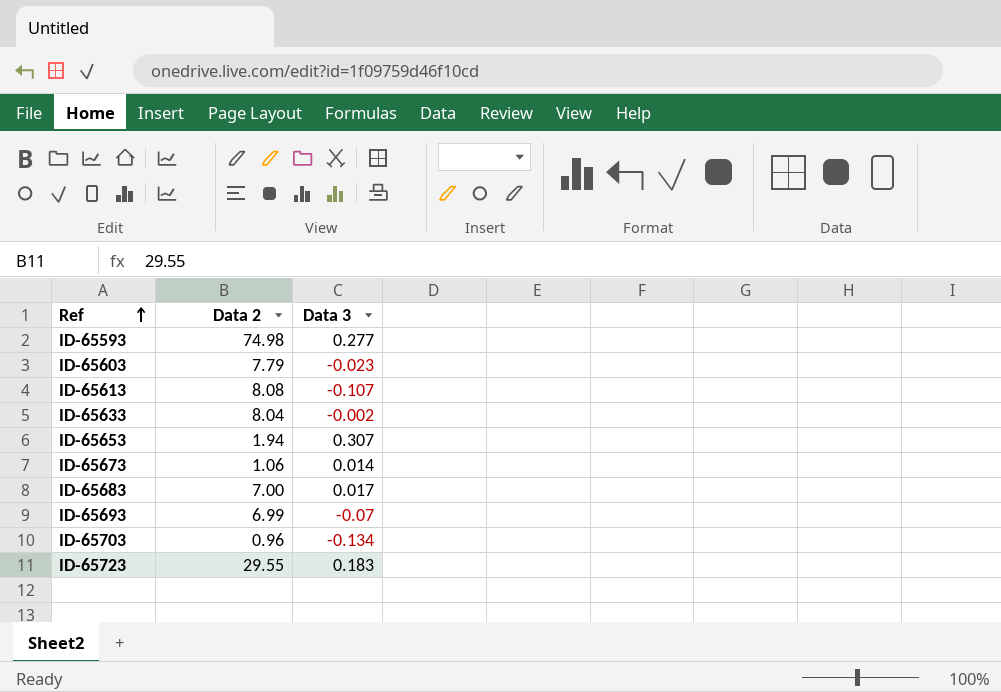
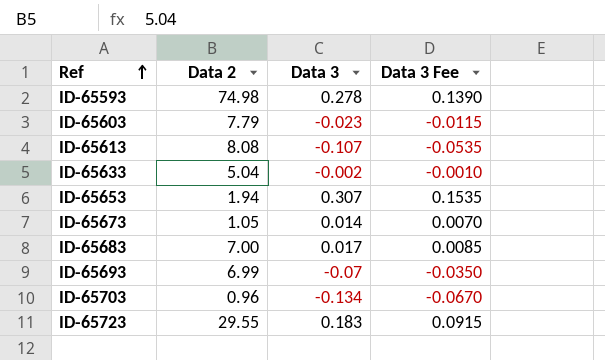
column Data 3 Fee | formula: none -> [Data 3] * 0.5
ID-65593 | Data 3: 0.277 -> 0.278
ID-65633 | Data 2: 8.04 -> 5.04
ID-65673 | Data 2: 1.06 -> 1.05

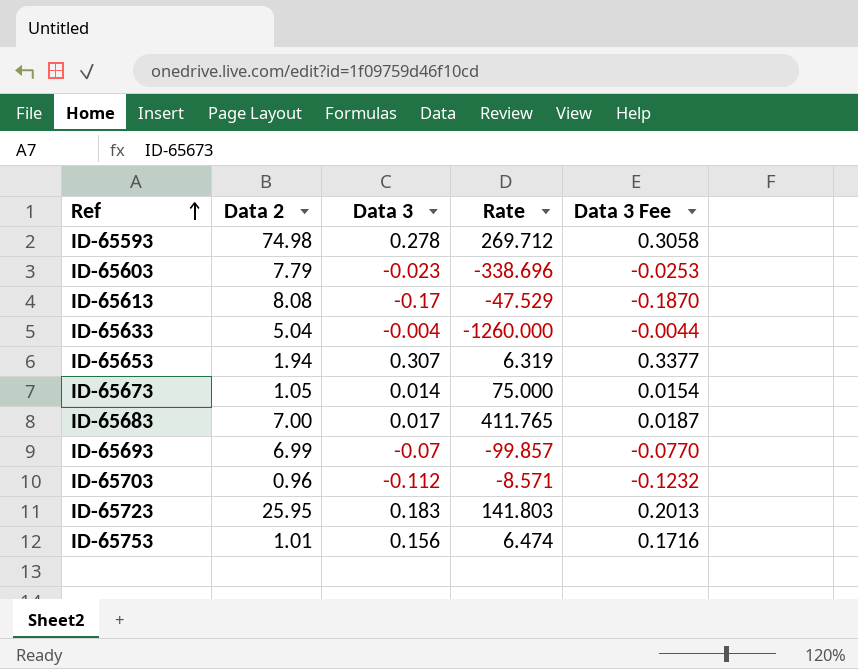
column Rate | formula: none -> [Data 2] / [Data 3]
column Data 3 Fee | formula: [Data 3] * 0.5 -> [Data 3] * 1.1
ID-65613 | Data 3: -0.107 -> -0.17
ID-65633 | Data 3: -0.002 -> -0.004
ID-65703 | Data 3: -0.134 -> -0.112
ID-65723 | Data 2: 29.55 -> 25.95
row ID-65753: none -> 1.01 | 0.156 | 6.474 | 0.1716

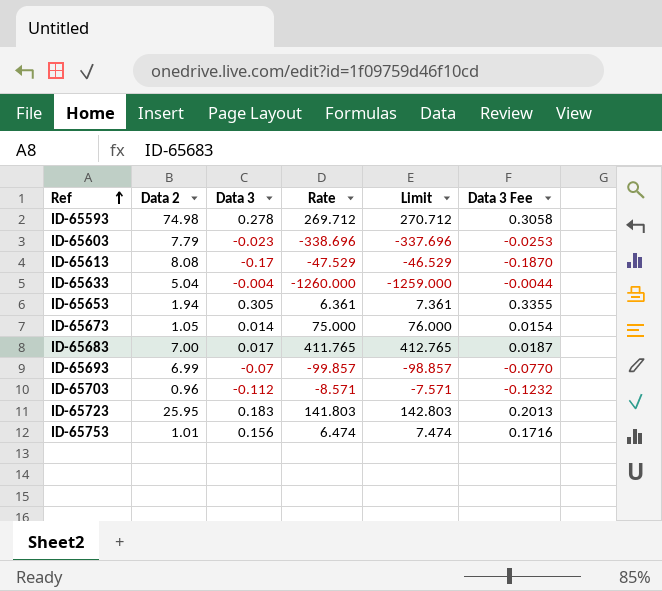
column Limit | formula: none -> [Rate] + 1
ID-65653 | Data 3: 0.307 -> 0.305
ID-65653 | Rate: 6.319 -> 6.361
ID-65653 | Data 3 Fee: 0.3377 -> 0.3355

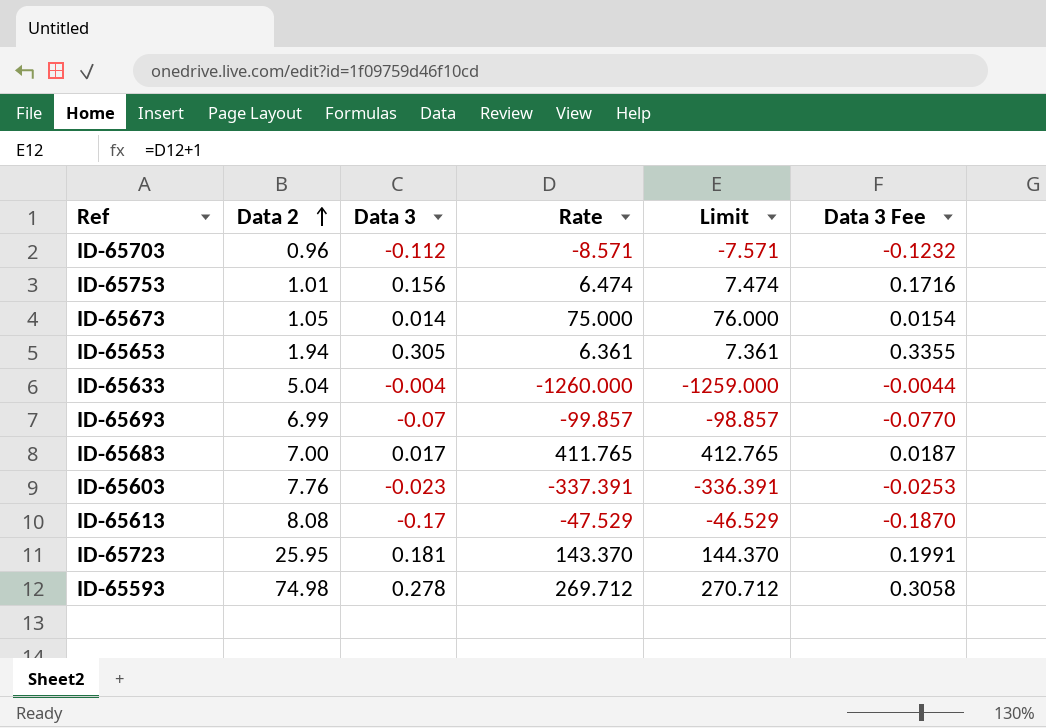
row order: Ref ascending -> Data 2 ascending
ID-65603 | Data 2: 7.79 -> 7.76
ID-65603 | Rate: -338.696 -> -337.391
ID-65603 | Limit: -337.696 -> -336.391
ID-65723 | Data 3: 0.183 -> 0.181
ID-65723 | Rate: 141.803 -> 143.370
ID-65723 | Limit: 142.803 -> 144.370
ID-65723 | Data 3 Fee: 0.2013 -> 0.1991

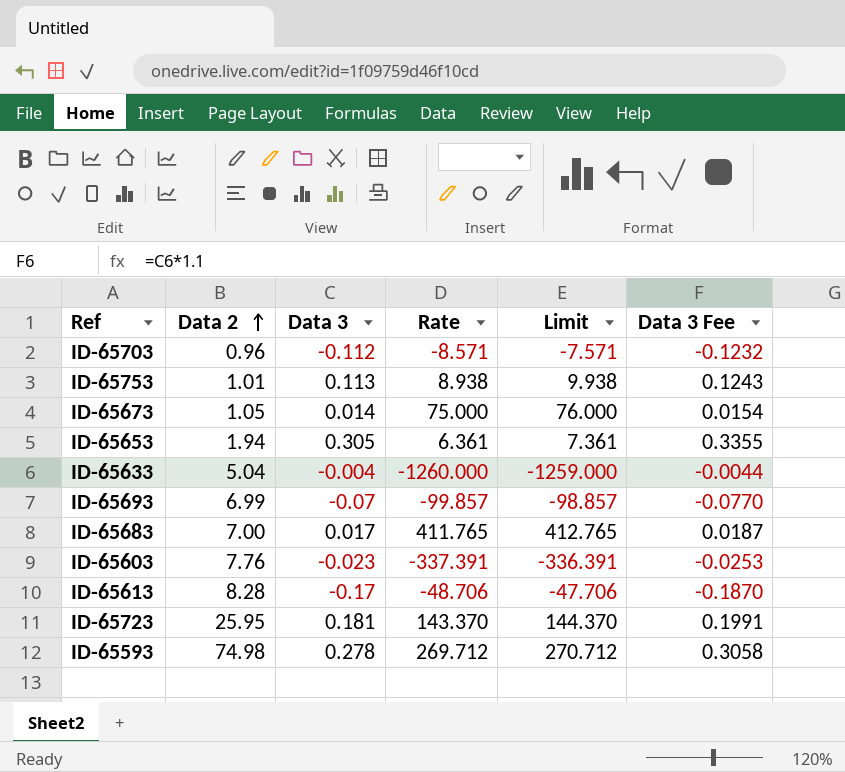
ID-65753 | Data 3: 0.156 -> 0.113
ID-65753 | Rate: 6.474 -> 8.938
ID-65753 | Limit: 7.474 -> 9.938
ID-65753 | Data 3 Fee: 0.1716 -> 0.1243
ID-65613 | Data 2: 8.08 -> 8.28
ID-65613 | Rate: -47.529 -> -48.706
ID-65613 | Limit: -46.529 -> -47.706

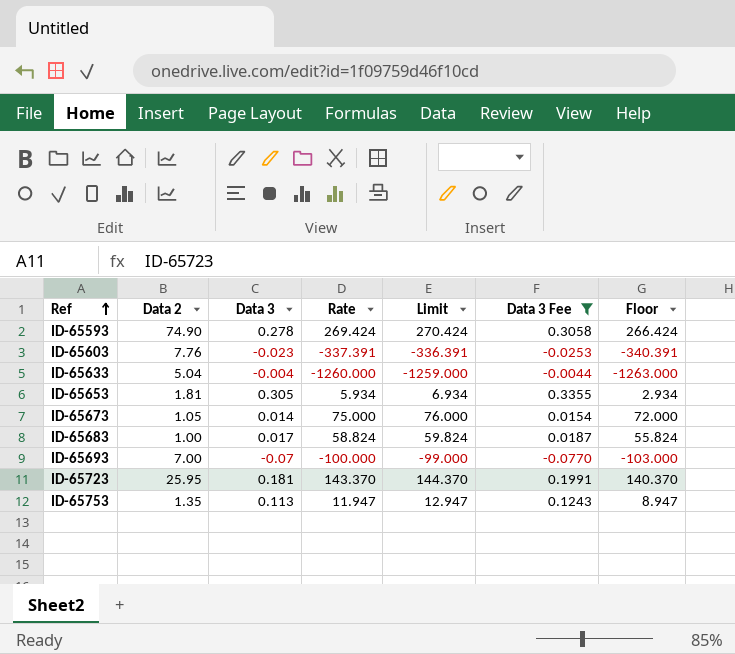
filter: none -> Data 3 Fee >= -0.0770
row order: Data 2 ascending -> Ref ascending
column Floor | formula: none -> [Rate] - 3
ID-65593 | Data 2: 74.98 -> 74.90
ID-65593 | Rate: 269.712 -> 269.424
ID-65593 | Limit: 270.712 -> 270.424
ID-65653 | Data 2: 1.94 -> 1.81
ID-65653 | Rate: 6.361 -> 5.934
ID-65653 | Limit: 7.361 -> 6.934
ID-65683 | Data 2: 7.00 -> 1.00
ID-65683 | Rate: 411.765 -> 58.824
ID-65683 | Limit: 412.765 -> 59.824
ID-65693 | Data 2: 6.99 -> 7.00
ID-65693 | Rate: -99.857 -> -100.000
ID-65693 | Limit: -98.857 -> -99.000
ID-65753 | Data 2: 1.01 -> 1.35
ID-65753 | Rate: 8.938 -> 11.947
ID-65753 | Limit: 9.938 -> 12.947

